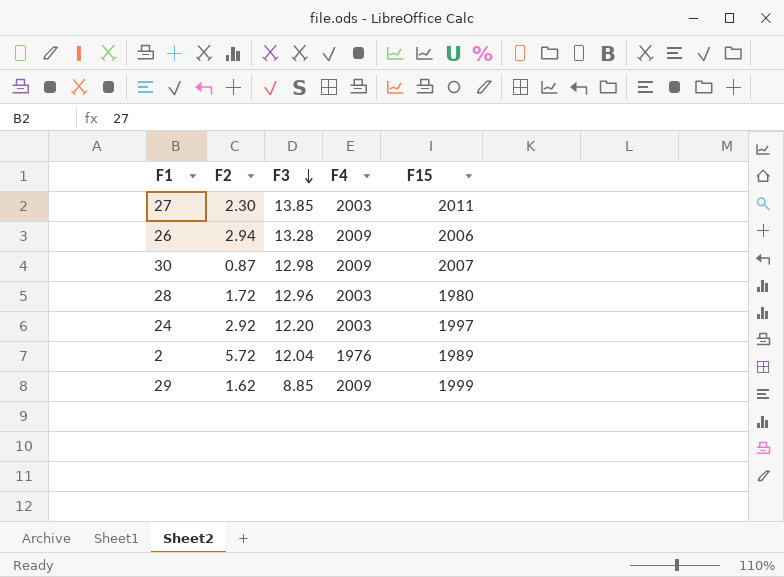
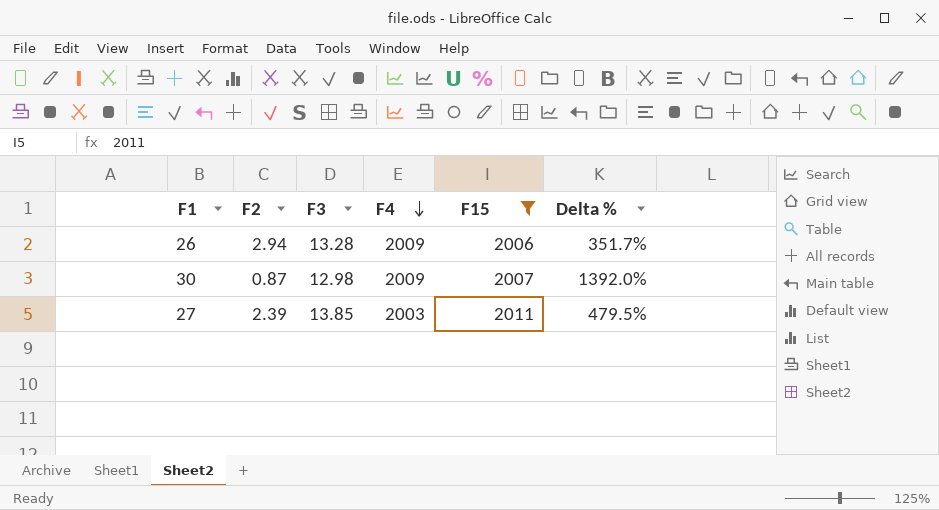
filter: none -> F15 >= 2006
row order: F3 descending -> F4 descending
column Delta % | formula: none -> ([F3] - [F2]) / [F2]
27 | F2: 2.30 -> 2.39

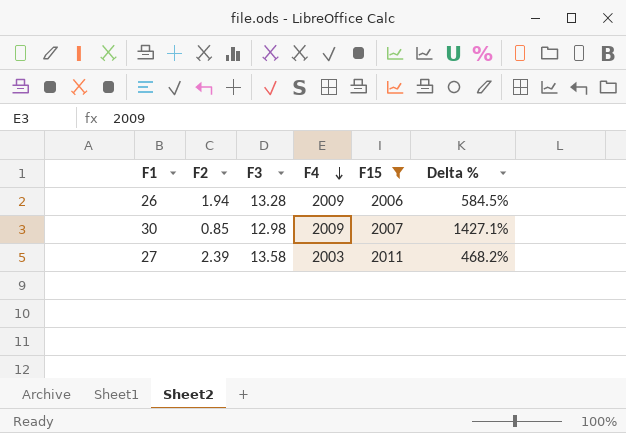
26 | F2: 2.94 -> 1.94
26 | Delta %: 351.7% -> 584.5%
30 | F2: 0.87 -> 0.85
30 | Delta %: 1392.0% -> 1427.1%
27 | F3: 13.85 -> 13.58
27 | Delta %: 479.5% -> 468.2%

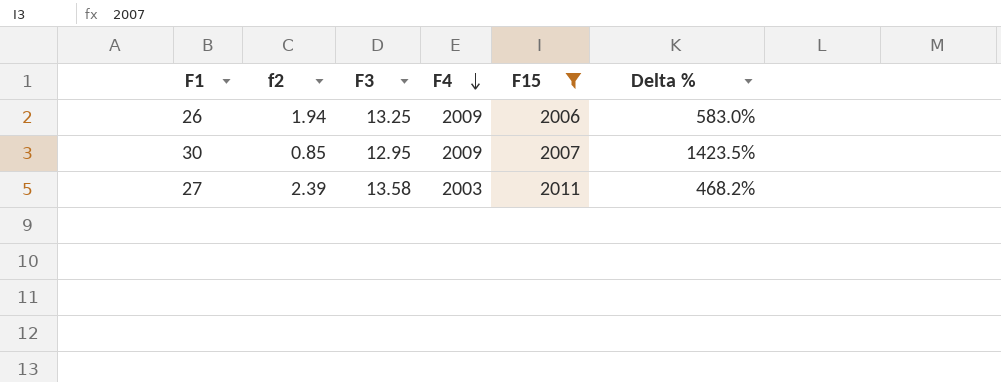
column name: F2 -> f2
26 | F3: 13.28 -> 13.25
26 | Delta %: 584.5% -> 583.0%
30 | F3: 12.98 -> 12.95
30 | Delta %: 1427.1% -> 1423.5%

